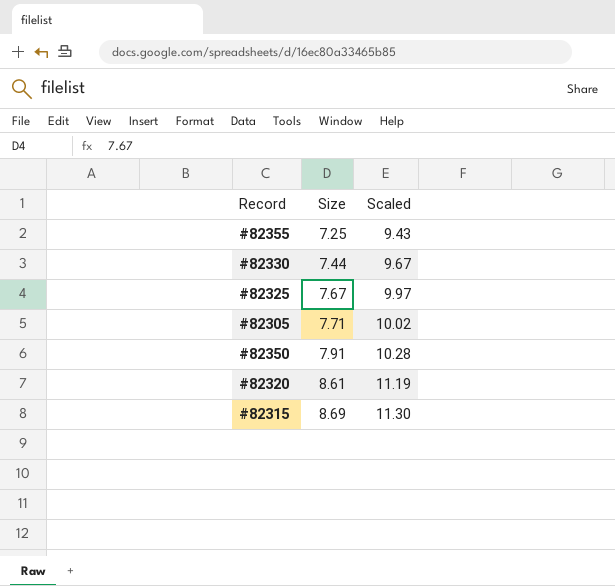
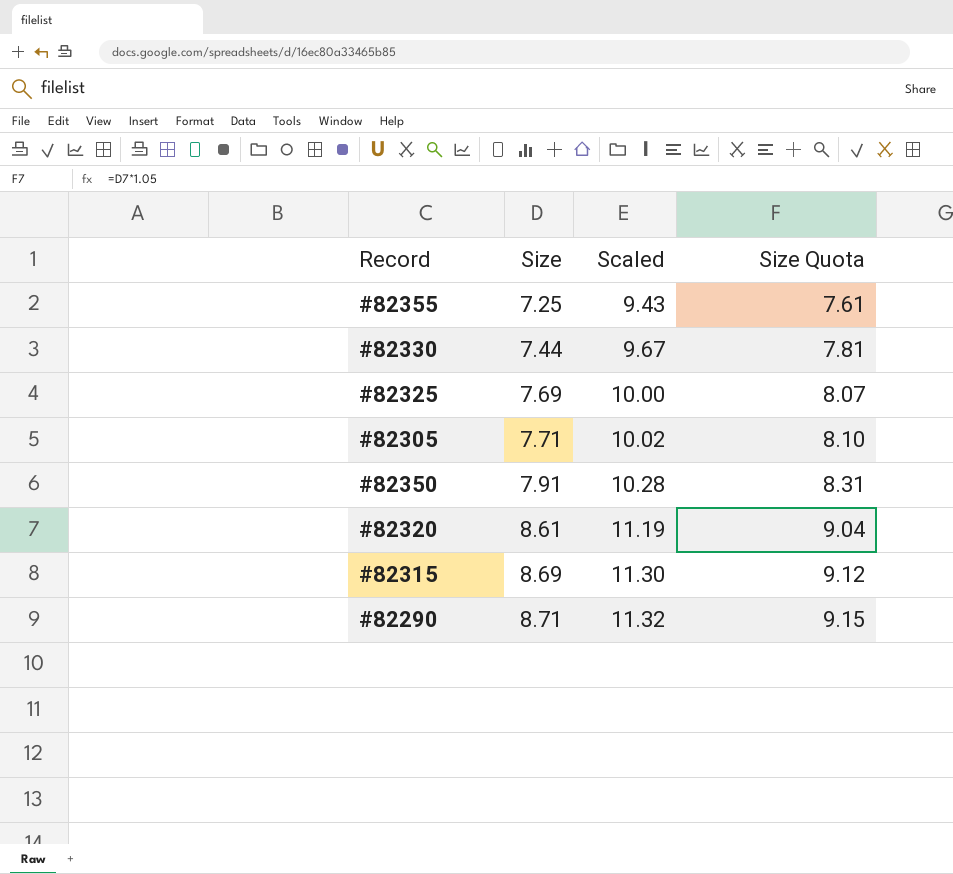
column Size Quota | formula: none -> [Size] * 1.05
#82325 | Size: 7.67 -> 7.69
#82325 | Scaled: 9.97 -> 10.00
row #82290: none -> 8.71 | 11.32 | 9.15

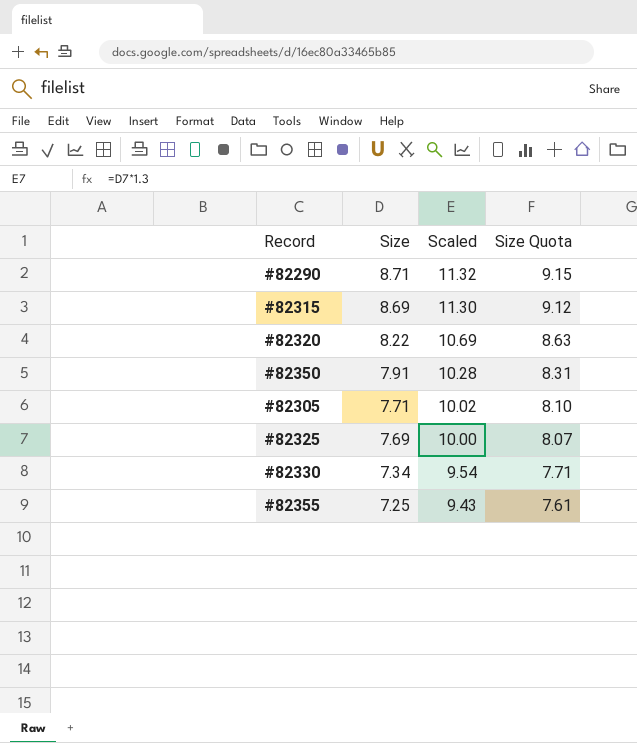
row order: Size ascending -> Size descending
#82320 | Size: 8.61 -> 8.22
#82320 | Scaled: 11.19 -> 10.69
#82320 | Size Quota: 9.04 -> 8.63
#82330 | Size: 7.44 -> 7.34
#82330 | Scaled: 9.67 -> 9.54
#82330 | Size Quota: 7.81 -> 7.71

